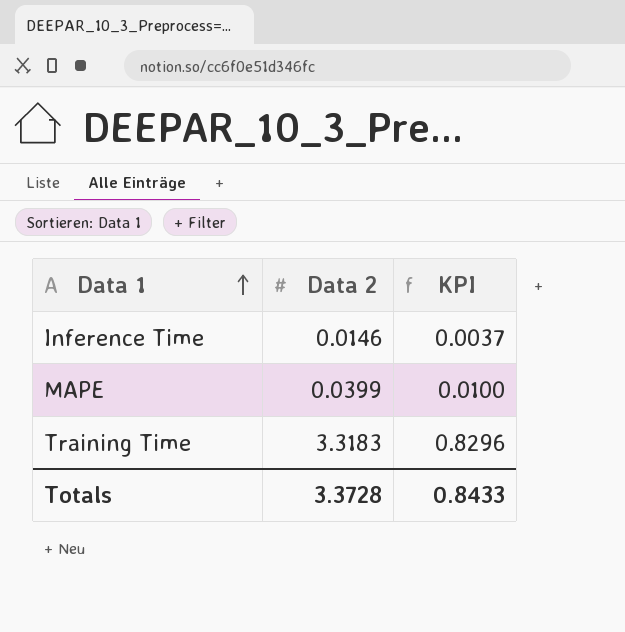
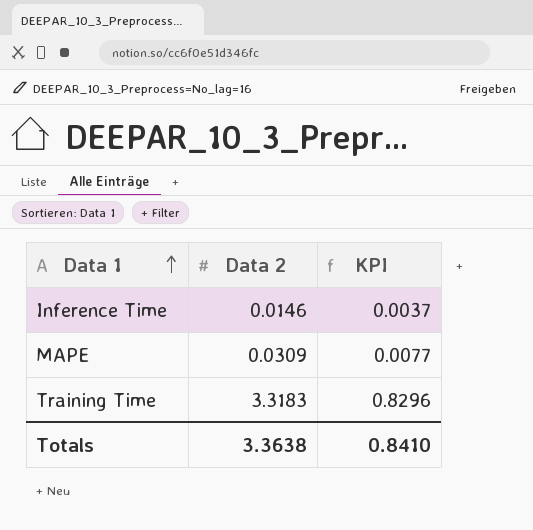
MAPE | Data 2: 0.0399 -> 0.0309
MAPE | KPI: 0.0100 -> 0.0077
Totals | Data 2: 3.3728 -> 3.3638
Totals | KPI: 0.8433 -> 0.8410

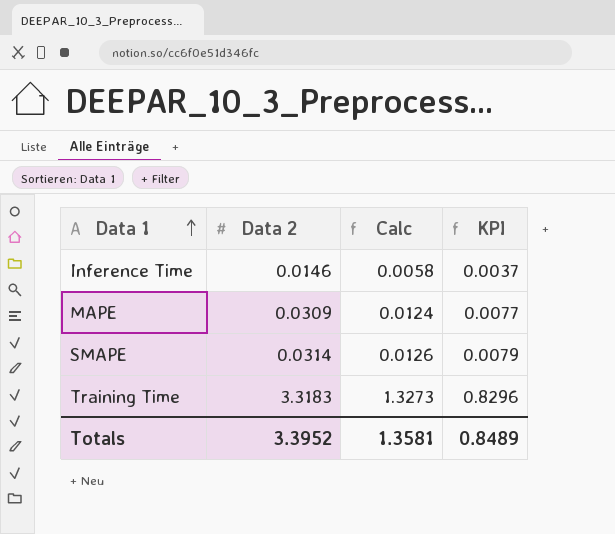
column Calc | formula: none -> [Data 2] * 0.4
row SMAPE: none -> 0.0314 | 0.0126 | 0.0079
Totals | Data 2: 3.3638 -> 3.3952
Totals | KPI: 0.8410 -> 0.8489

